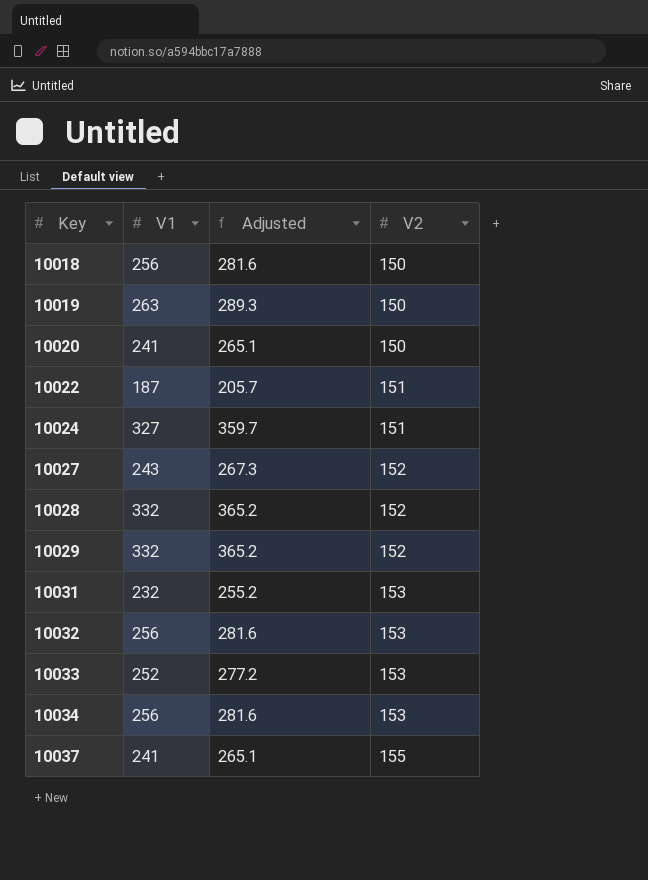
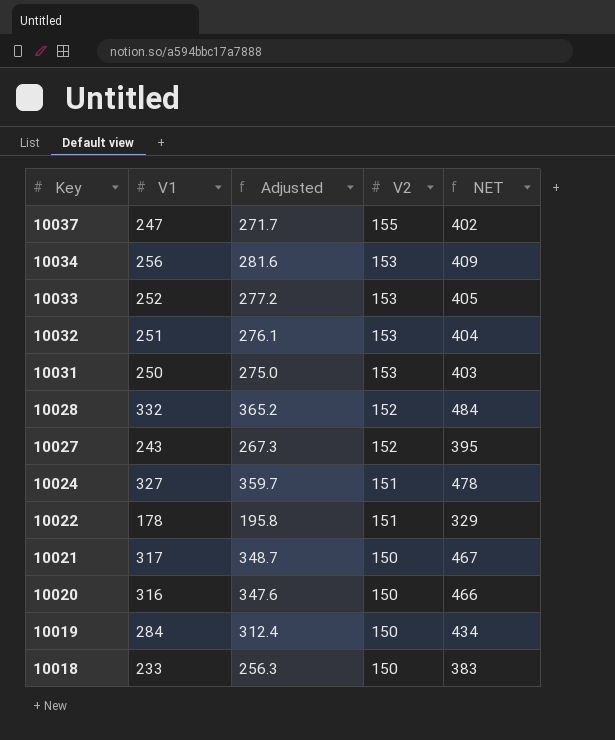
row order: Key ascending -> Key descending
column NET | formula: none -> [V1] + [V2]
row 10029: 332 | 365.2 | 152 -> none
10037 | V1: 241 -> 247
10037 | Adjusted: 265.1 -> 271.7
10032 | V1: 256 -> 251
10032 | Adjusted: 281.6 -> 276.1
10031 | V1: 232 -> 250
10031 | Adjusted: 255.2 -> 275.0
10022 | V1: 187 -> 178
10022 | Adjusted: 205.7 -> 195.8
row 10021: none -> 317 | 348.7 | 150 | 467
10020 | V1: 241 -> 316
10020 | Adjusted: 265.1 -> 347.6
10019 | V1: 263 -> 284
10019 | Adjusted: 289.3 -> 312.4
10018 | V1: 256 -> 233
10018 | Adjusted: 281.6 -> 256.3

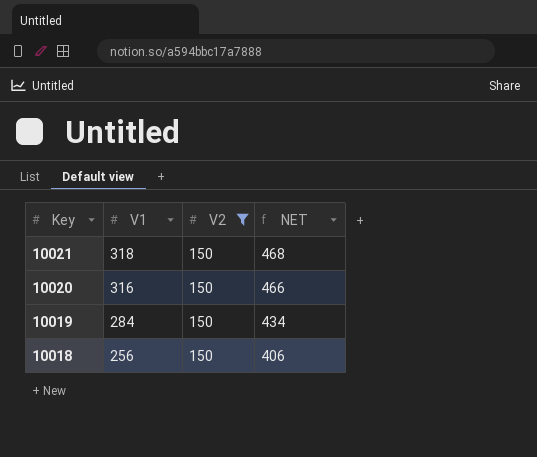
filter: none -> V2 = 150
column Adjusted | formula: [V1] * 1.1 -> none
10021 | V1: 317 -> 318
10021 | NET: 467 -> 468
10018 | V1: 233 -> 256
10018 | NET: 383 -> 406

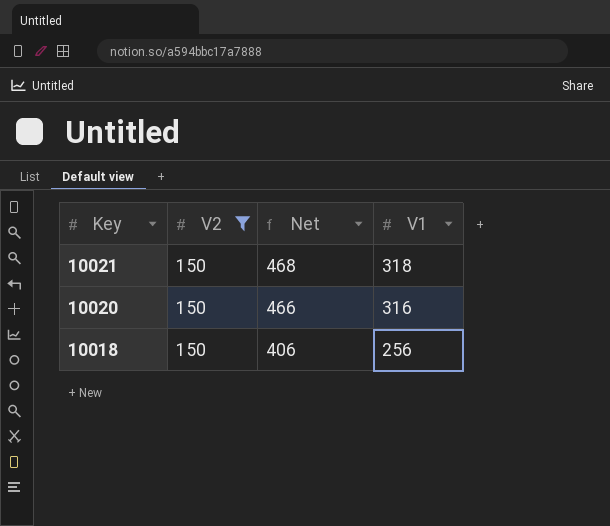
column name: NET -> Net
column V1 | position: 2 -> 4
row 10019: 284 | 150 | 434 -> none

